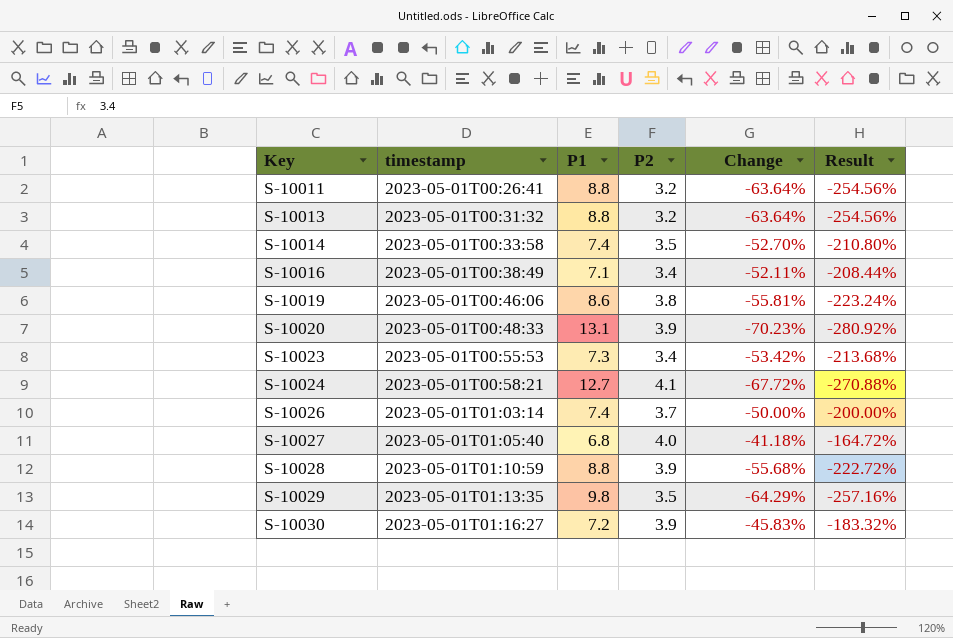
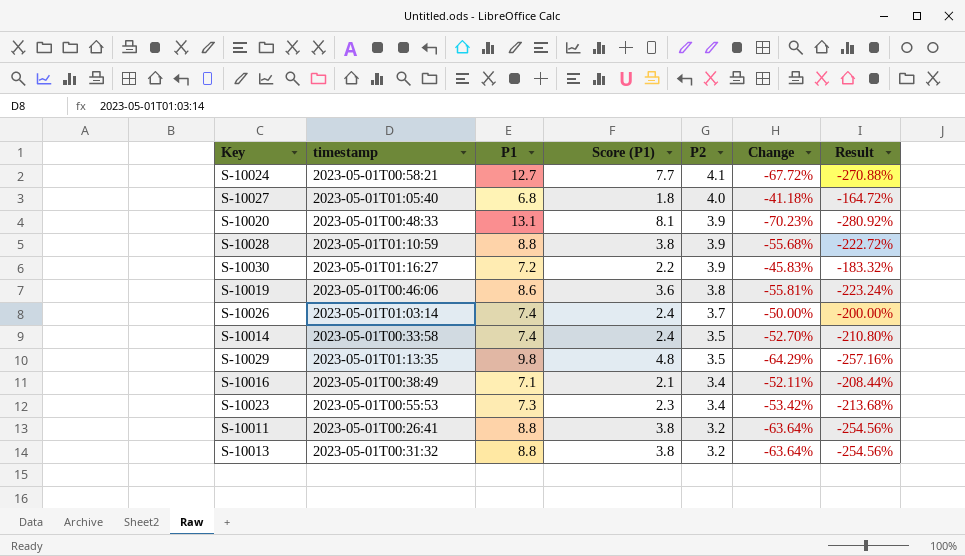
row order: Key ascending -> P2 descending
column Score (P1) | formula: none -> [P1] - 5

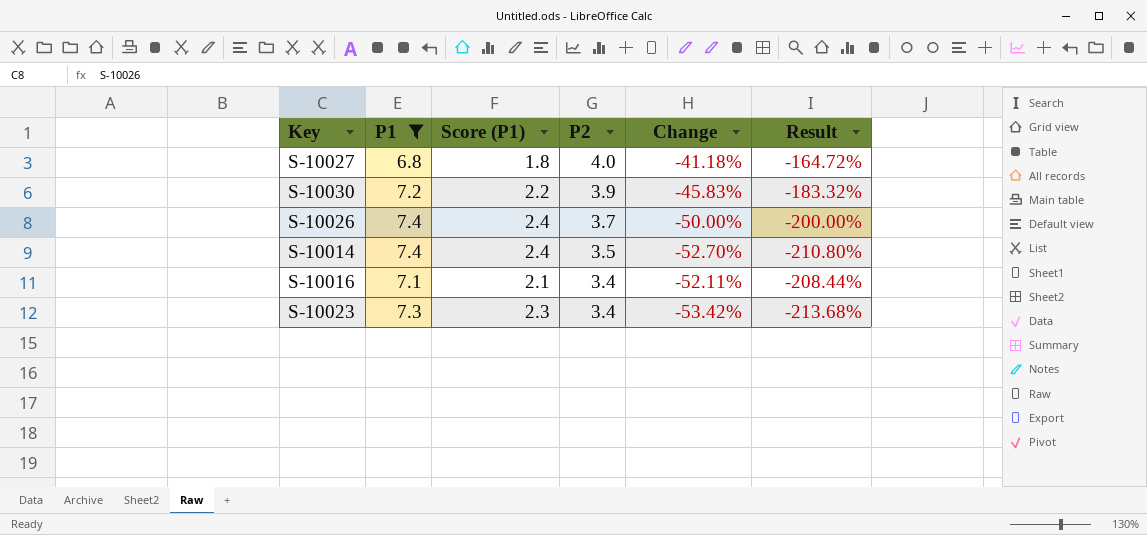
filter: none -> P1 <= 7.4
column timestamp | position: 2 -> none

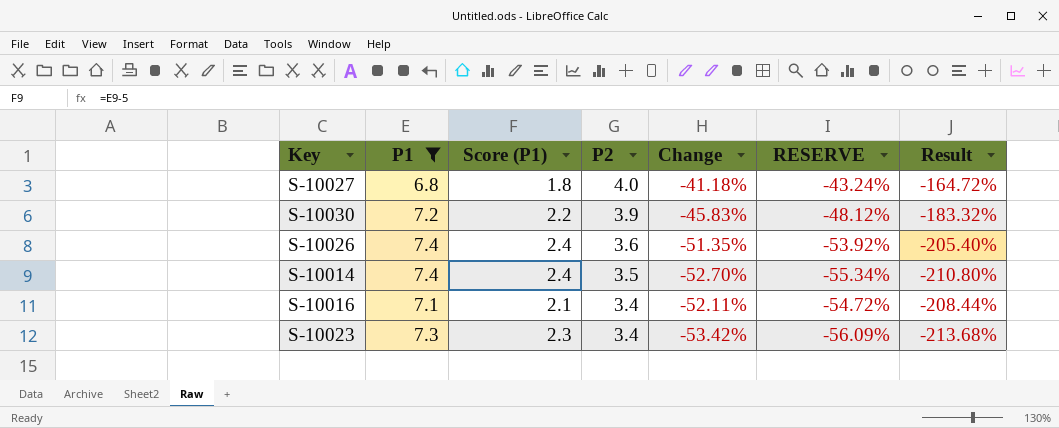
column RESERVE | formula: none -> [Change] * 1.05
S-10026 | P2: 3.7 -> 3.6
S-10026 | Change: -50.00% -> -51.35%
S-10026 | Result: -200.00% -> -205.40%

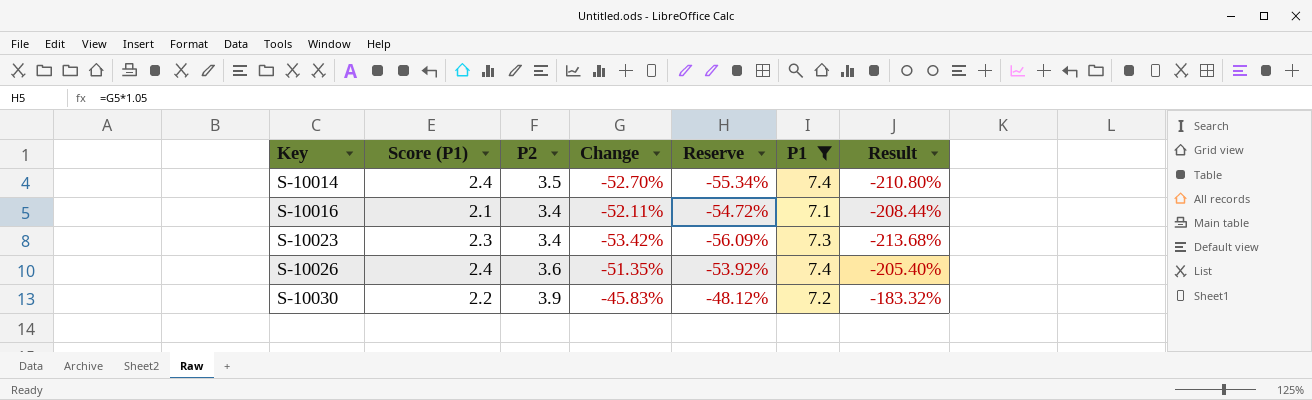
row order: P2 descending -> Key ascending
column name: RESERVE -> Reserve
column P1 | position: 2 -> 6
row S-10027: 6.8 | 1.8 | 4.0 | -41.18% | -43.24% | -164.72% -> none

